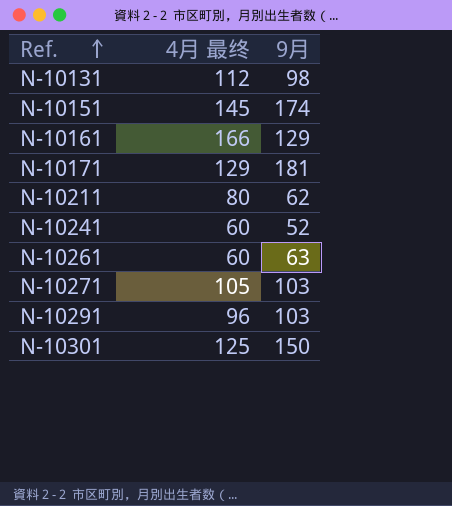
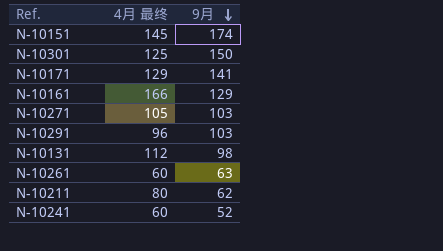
row order: Ref. ascending -> 9月 descending
N-10171 | 9月: 181 -> 141

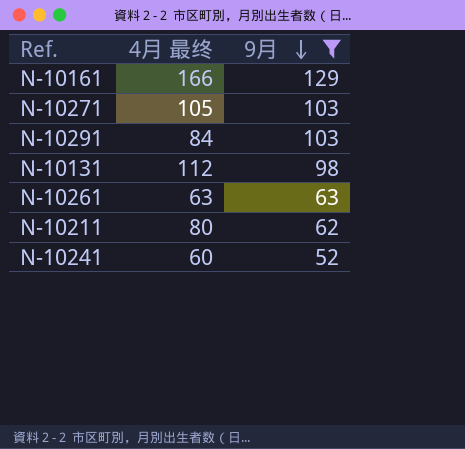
filter: none -> 9月 <= 129
N-10291 | 4月 最终: 96 -> 84
N-10261 | 4月 最终: 60 -> 63

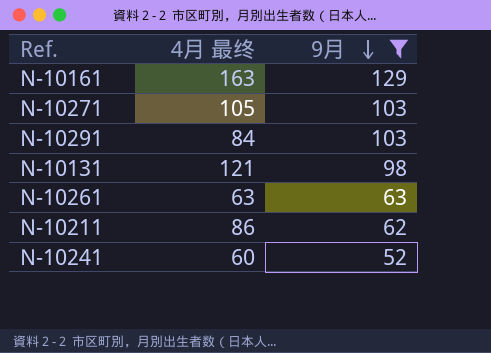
N-10161 | 4月 最终: 166 -> 163
N-10131 | 4月 最终: 112 -> 121
N-10211 | 4月 最终: 80 -> 86

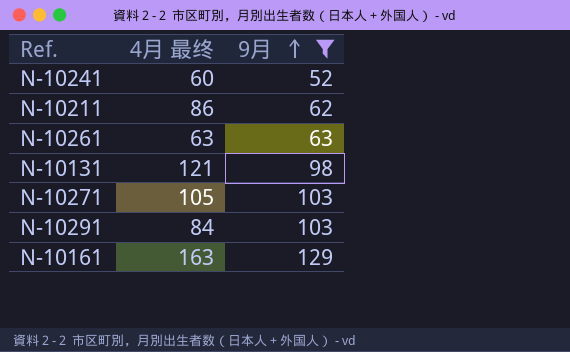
row order: 9月 descending -> 9月 ascending

